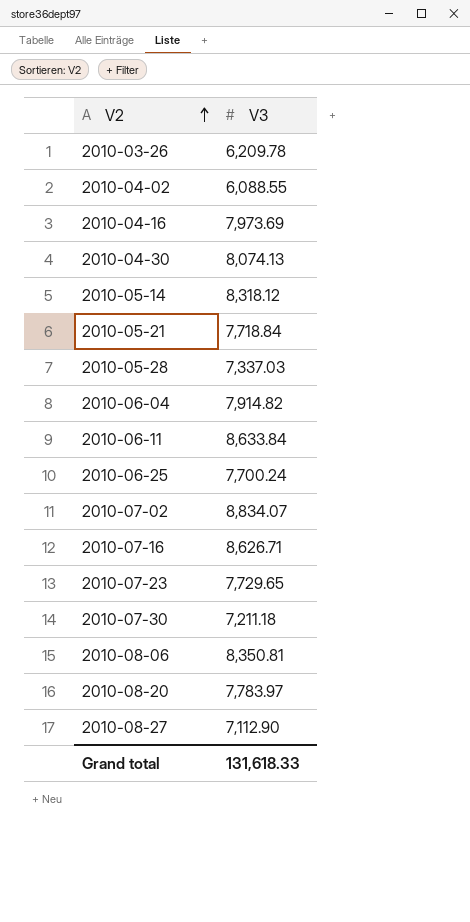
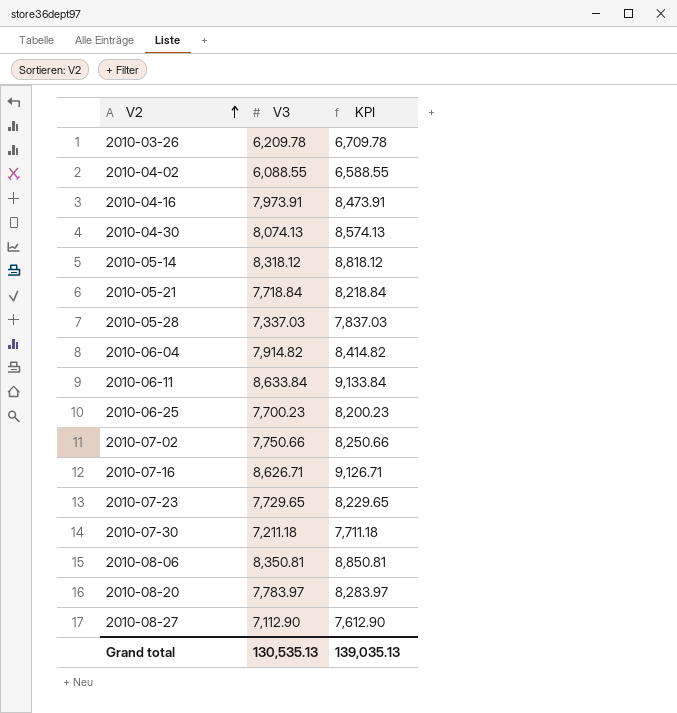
column KPI | formula: none -> [V3] + 500
2010-04-16 | V3: 7,973.69 -> 7,973.91
2010-06-25 | V3: 7,700.24 -> 7,700.23
2010-07-02 | V3: 8,834.07 -> 7,750.66
Grand total | V3: 131,618.33 -> 130,535.13

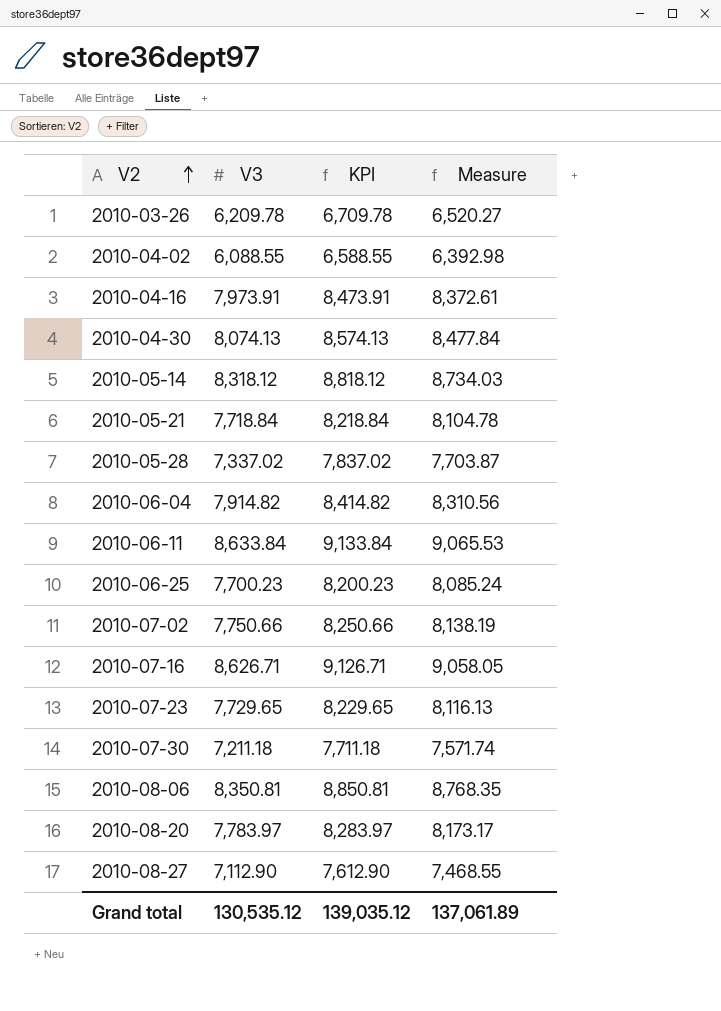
column Measure | formula: none -> [V3] * 1.05
2010-05-28 | V3: 7,337.03 -> 7,337.02
2010-05-28 | KPI: 7,837.03 -> 7,837.02
Grand total | V3: 130,535.13 -> 130,535.12
Grand total | KPI: 139,035.13 -> 139,035.12

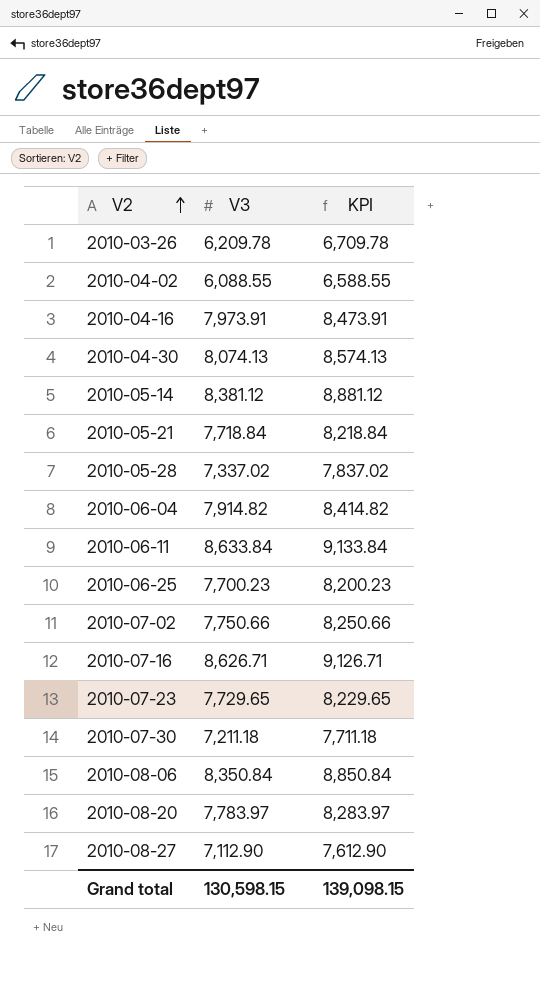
column Measure | formula: [V3] * 1.05 -> none
2010-05-14 | V3: 8,318.12 -> 8,381.12
2010-05-14 | KPI: 8,818.12 -> 8,881.12
2010-08-06 | V3: 8,350.81 -> 8,350.84
2010-08-06 | KPI: 8,850.81 -> 8,850.84
Grand total | V3: 130,535.12 -> 130,598.15
Grand total | KPI: 139,035.12 -> 139,098.15

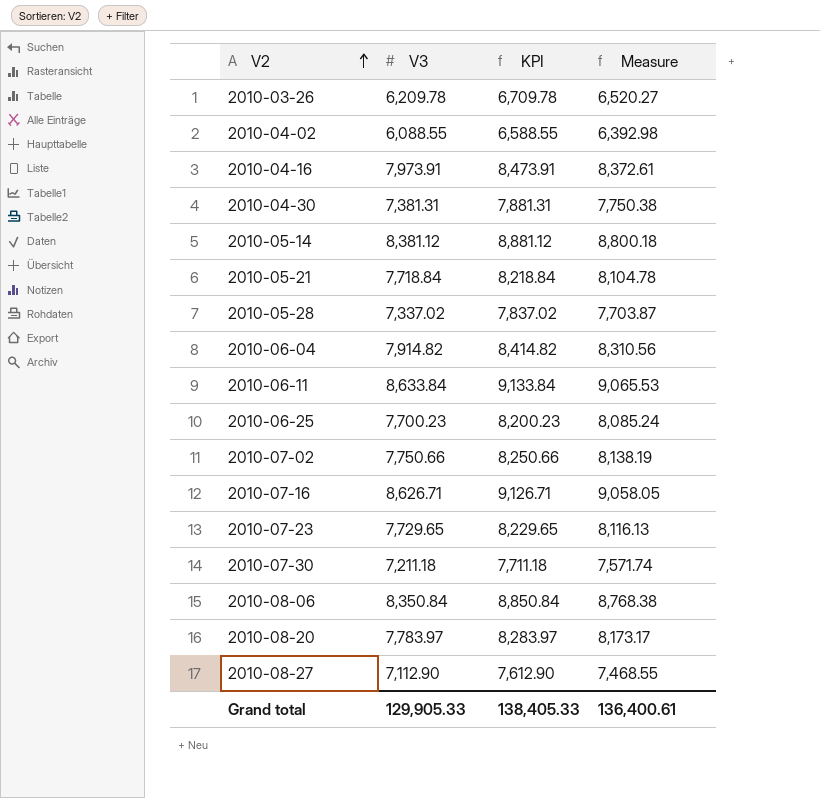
column Measure | formula: none -> [V3] * 1.05
2010-04-30 | V3: 8,074.13 -> 7,381.31
2010-04-30 | KPI: 8,574.13 -> 7,881.31
Grand total | V3: 130,598.15 -> 129,905.33
Grand total | KPI: 139,098.15 -> 138,405.33

